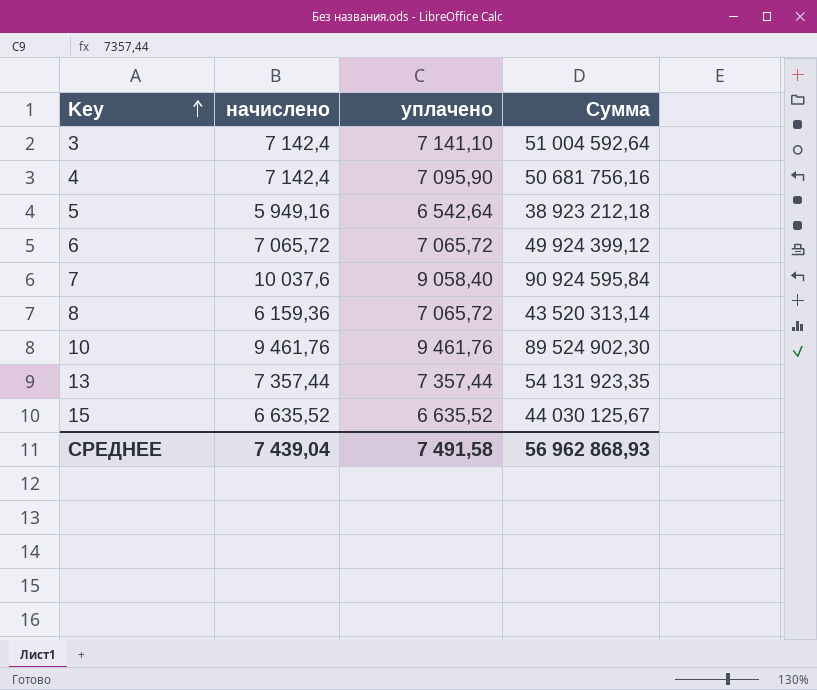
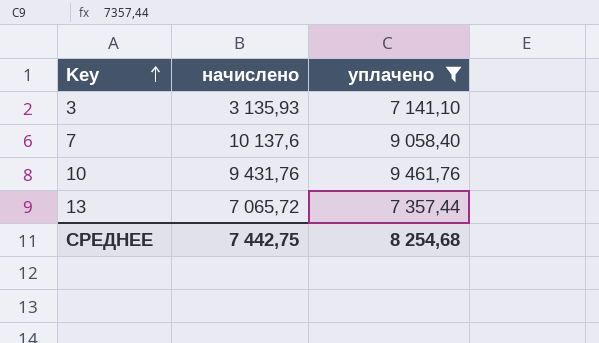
filter: none -> уплачено >= 7 141,10
column Сумма | formula: [начислено] * [уплачено] -> none
3 | начислено: 7 142,4 -> 3 135,93
7 | начислено: 10 037,6 -> 10 137,6
10 | начислено: 9 461,76 -> 9 431,76
13 | начислено: 7 357,44 -> 7 065,72
СРЕДНЕЕ | начислено: 7 439,04 -> 7 442,75
СРЕДНЕЕ | уплачено: 7 491,58 -> 8 254,68

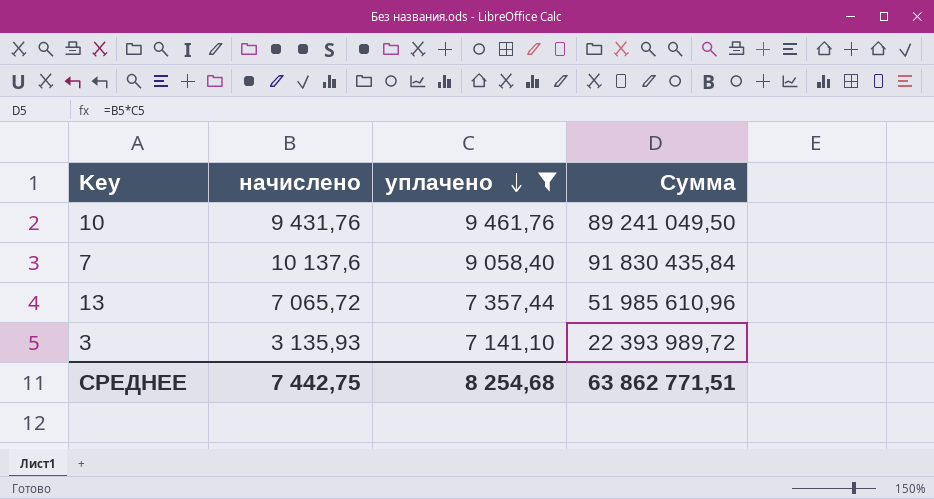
row order: Key ascending -> уплачено descending
column Сумма | formula: none -> [начислено] * [уплачено]

